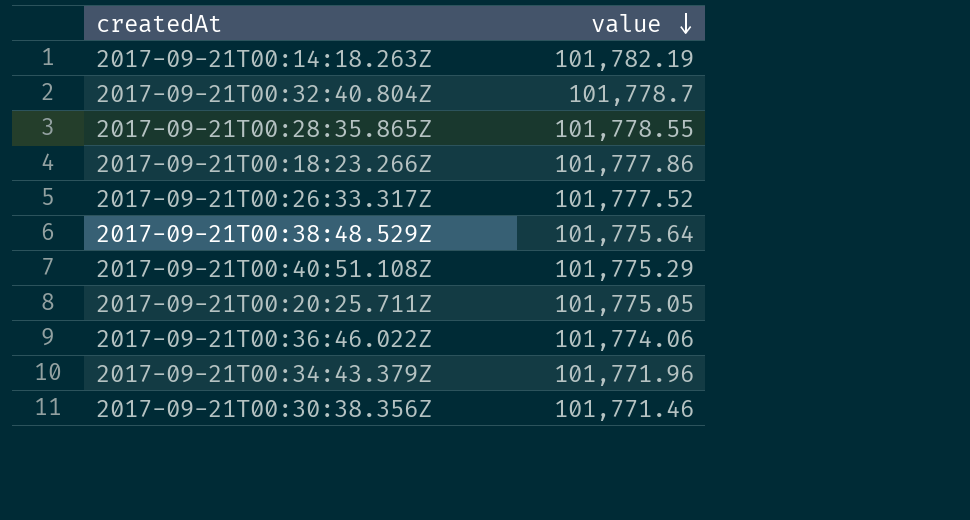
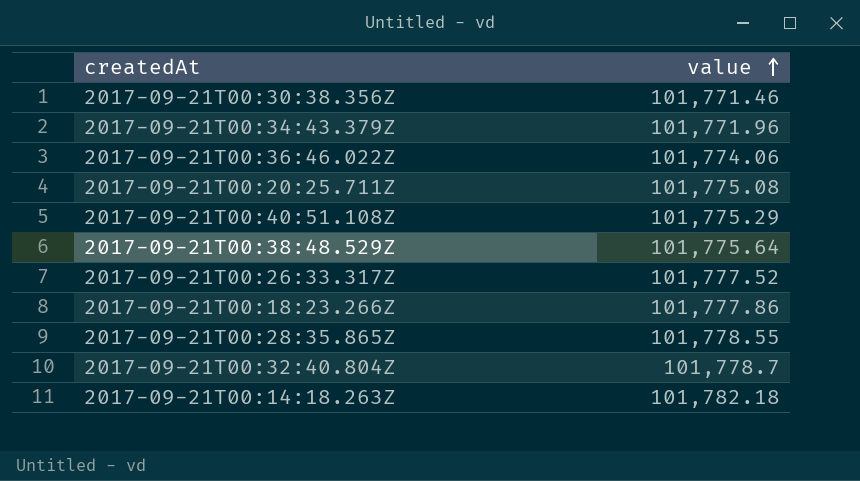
row order: value descending -> value ascending
2017-09-21T00:20:25.711Z | value: 101,775.05 -> 101,775.08
2017-09-21T00:14:18.263Z | value: 101,782.19 -> 101,782.18

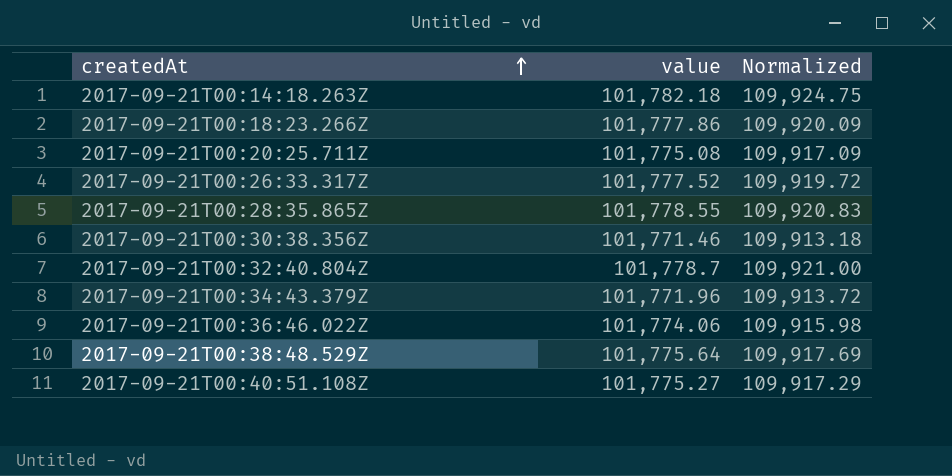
row order: value ascending -> createdAt ascending
column Normalized | formula: none -> [value] * 1.08
2017-09-21T00:40:51.108Z | value: 101,775.29 -> 101,775.27

